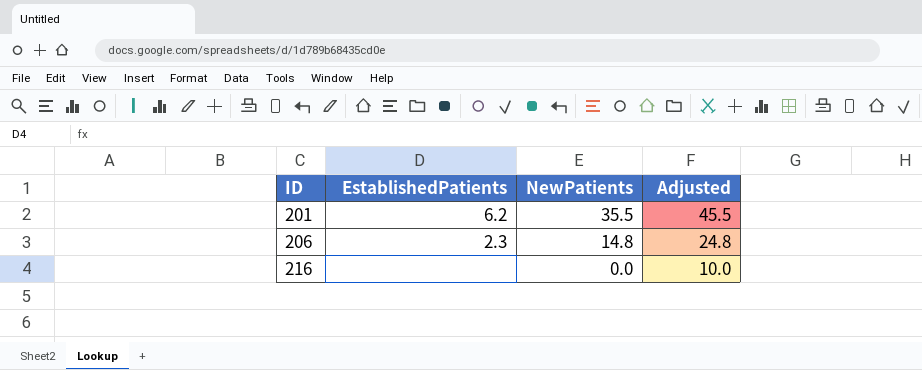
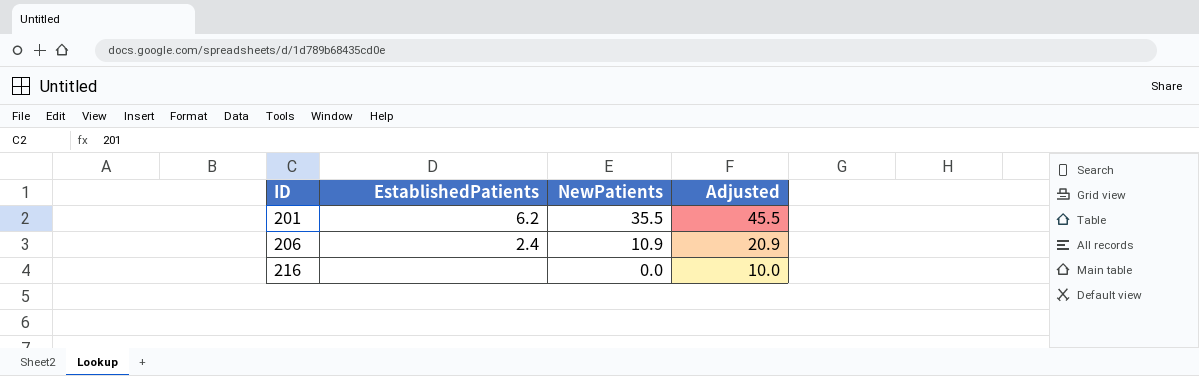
206 | EstablishedPatients: 2.3 -> 2.4
206 | NewPatients: 14.8 -> 10.9
206 | Adjusted: 24.8 -> 20.9

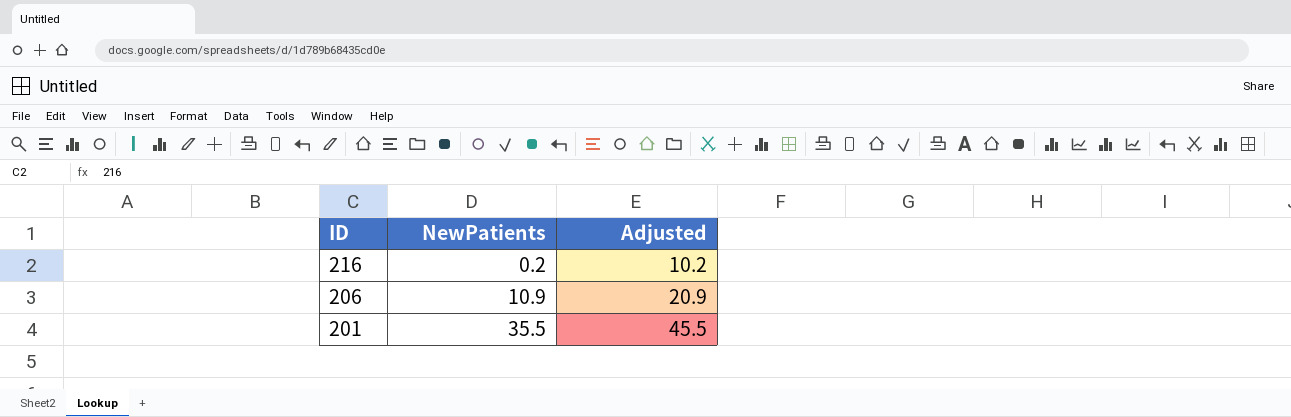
row order: ID ascending -> ID descending
column EstablishedPatients | position: 2 -> none
216 | NewPatients: 0.0 -> 0.2
216 | Adjusted: 10.0 -> 10.2

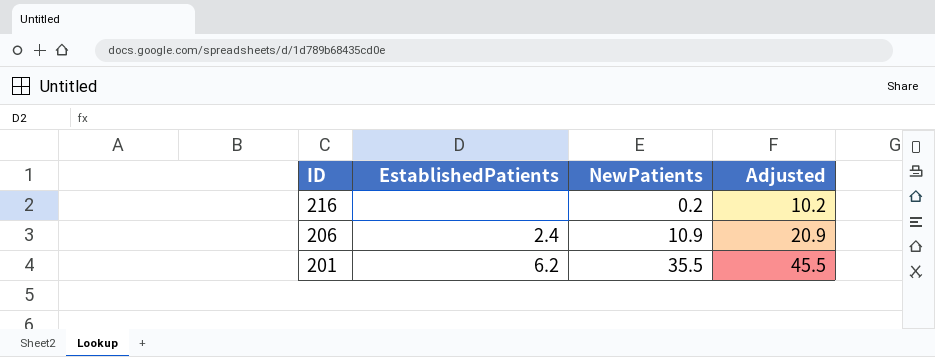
column EstablishedPatients | position: none -> 2

